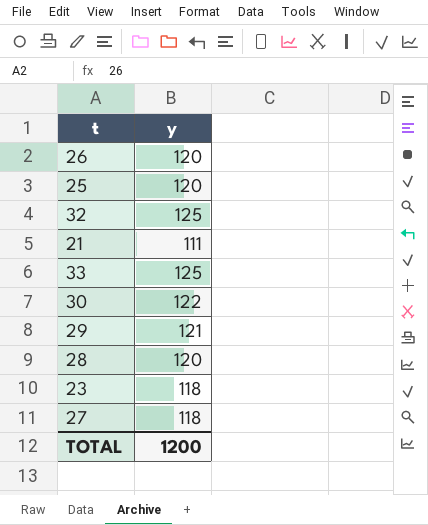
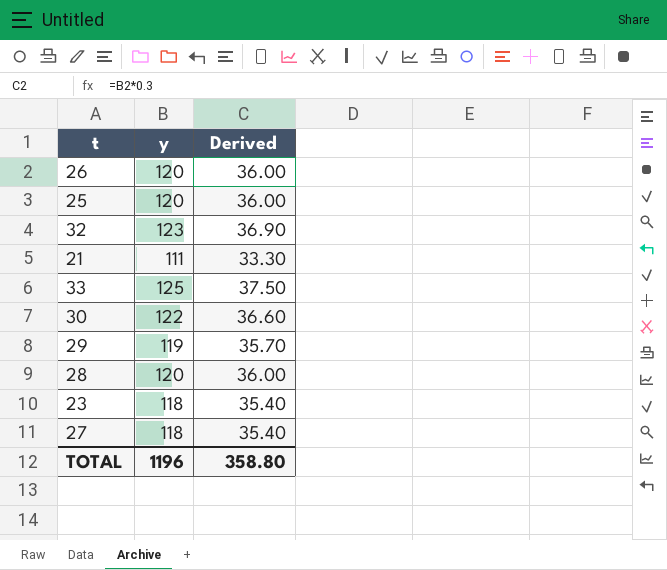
column Derived | formula: none -> [y] * 0.3
32 | y: 125 -> 123
29 | y: 121 -> 119
TOTAL | y: 1200 -> 1196

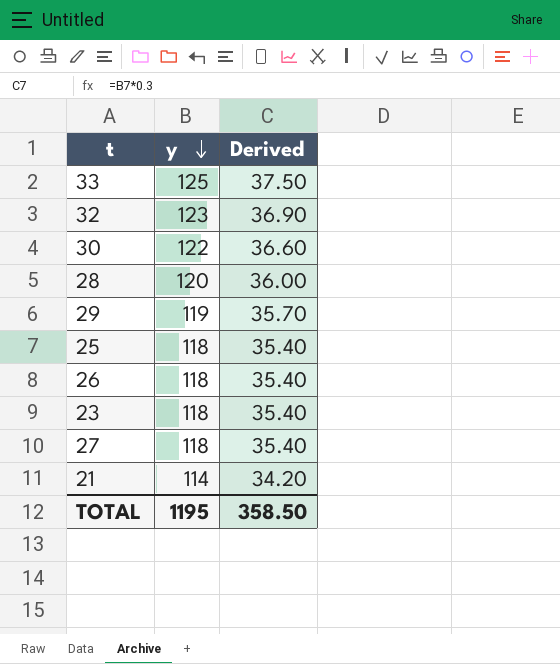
row order: none -> y descending
25 | y: 120 -> 118
25 | Derived: 36.00 -> 35.40
26 | y: 120 -> 118
26 | Derived: 36.00 -> 35.40
21 | y: 111 -> 114
21 | Derived: 33.30 -> 34.20
TOTAL | y: 1196 -> 1195
TOTAL | Derived: 358.80 -> 358.50

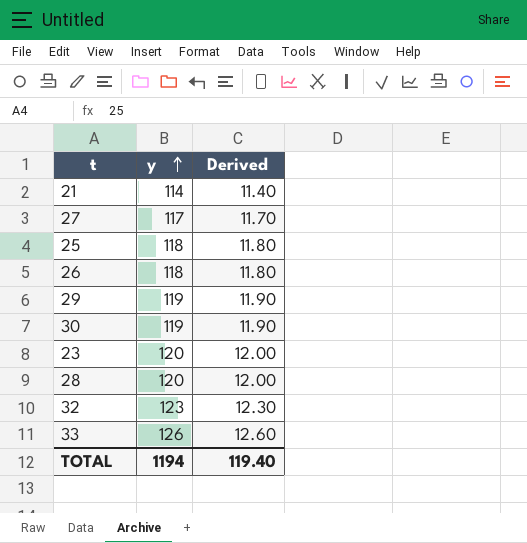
row order: y descending -> y ascending
column Derived | formula: [y] * 0.3 -> [y] * 0.1
27 | y: 118 -> 117
30 | y: 122 -> 119
23 | y: 118 -> 120
33 | y: 125 -> 126
TOTAL | y: 1195 -> 1194
TOTAL | Derived: 358.50 -> 119.40

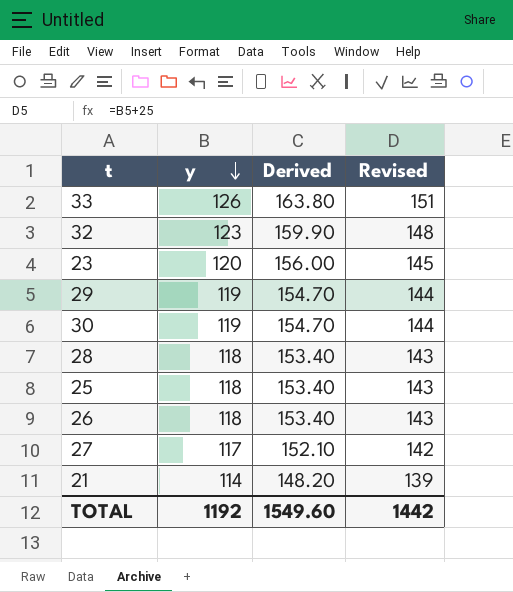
row order: y ascending -> y descending
column Derived | formula: [y] * 0.1 -> [y] * 1.3
column Revised | formula: none -> [y] + 25
28 | y: 120 -> 118
TOTAL | y: 1194 -> 1192
TOTAL | Derived: 119.40 -> 1549.60

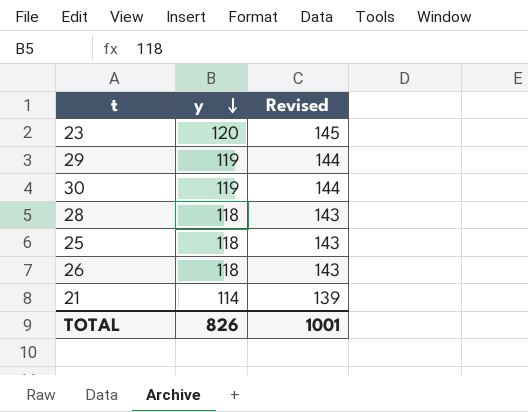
column Derived | formula: [y] * 1.3 -> none
row 33: 126 | 163.80 | 151 -> none
row 32: 123 | 159.90 | 148 -> none
row 27: 117 | 152.10 | 142 -> none
TOTAL | y: 1192 -> 826
TOTAL | Revised: 1442 -> 1001

